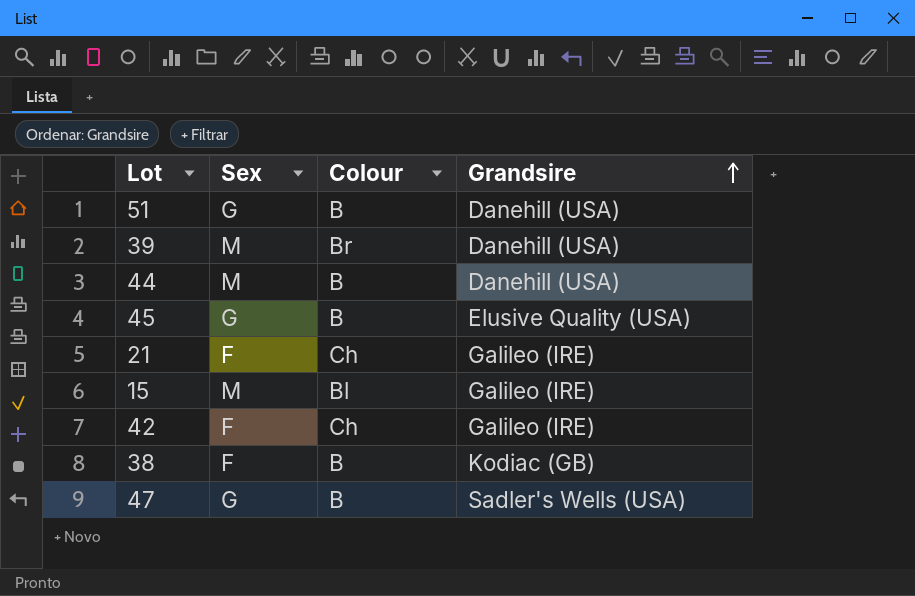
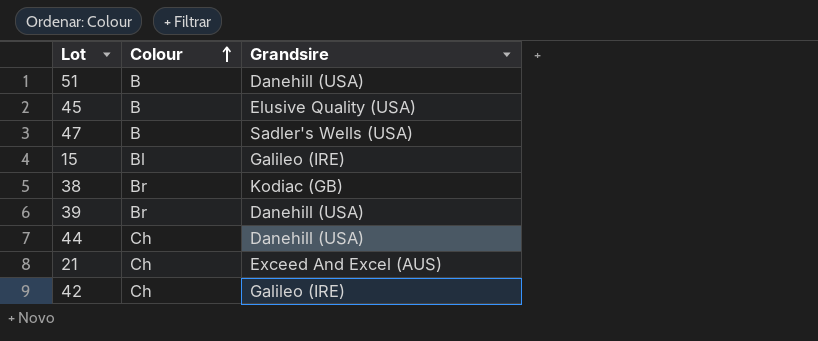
row order: Grandsire ascending -> Colour ascending
column Sex | position: 2 -> none
38 | Colour: B -> Br
44 | Colour: B -> Ch
21 | Grandsire: Galileo (IRE) -> Exceed And Excel (AUS)

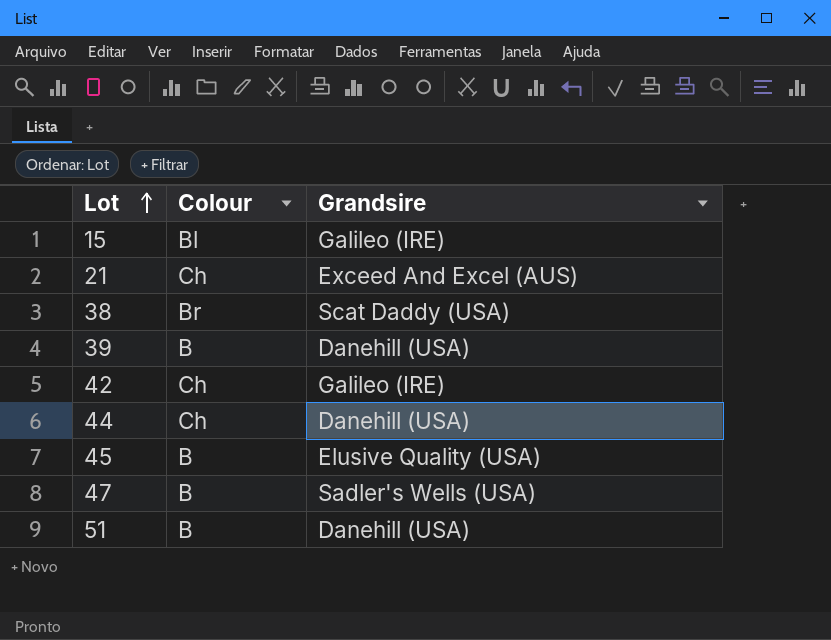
row order: Colour ascending -> Lot ascending
38 | Grandsire: Kodiac (GB) -> Scat Daddy (USA)
39 | Colour: Br -> B

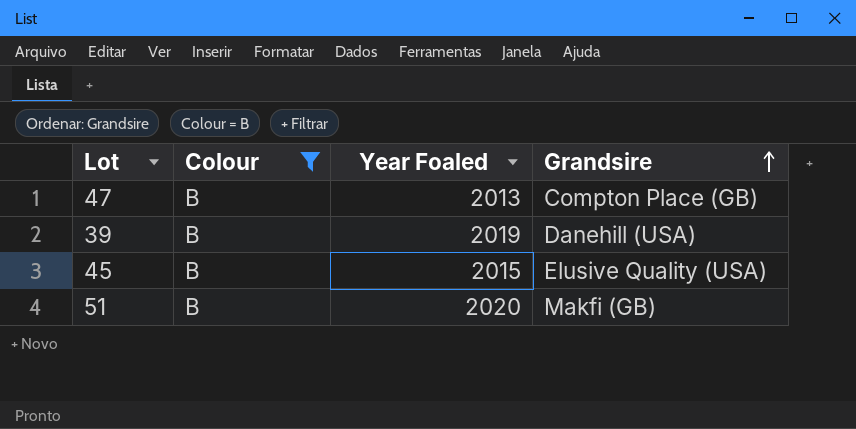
filter: none -> Colour = B
row order: Lot ascending -> Grandsire ascending
column Year Foaled | position: none -> 3
47 | Grandsire: Sadler's Wells (USA) -> Compton Place (GB)
51 | Grandsire: Danehill (USA) -> Makfi (GB)

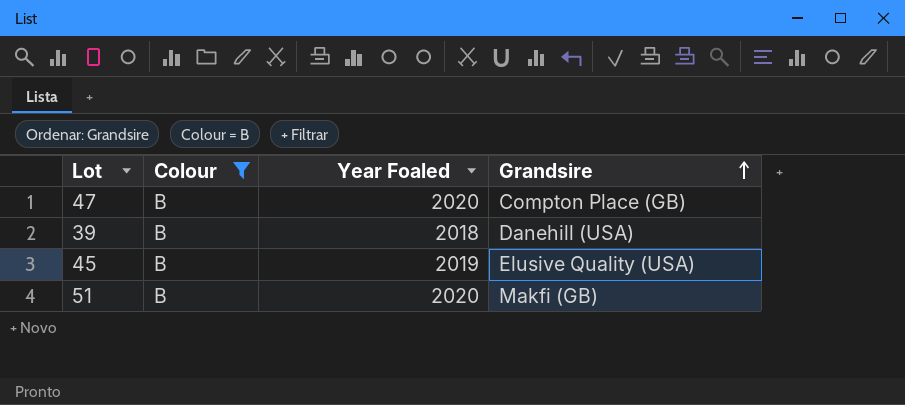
47 | Year Foaled: 2013 -> 2020
39 | Year Foaled: 2019 -> 2018
45 | Year Foaled: 2015 -> 2019

